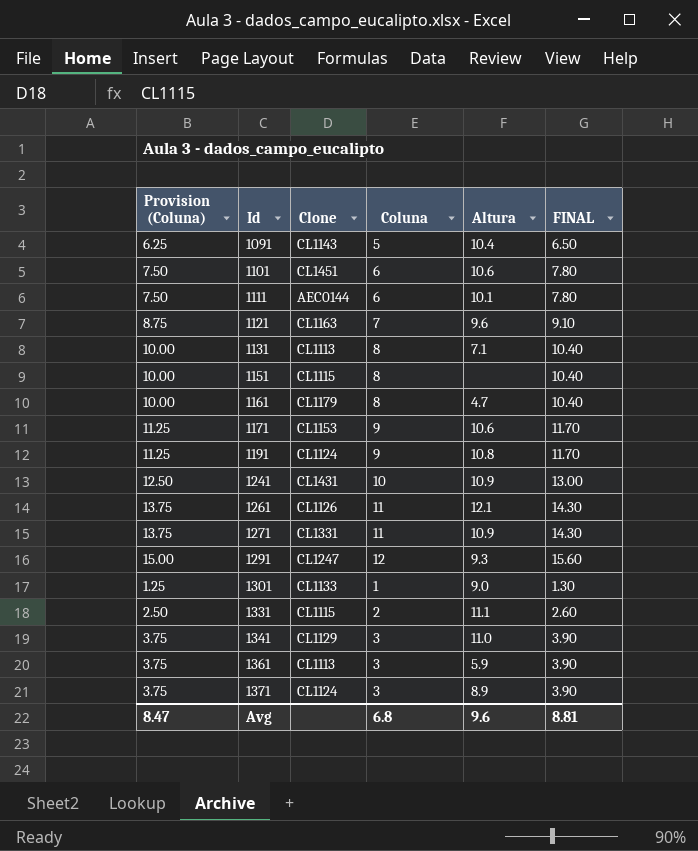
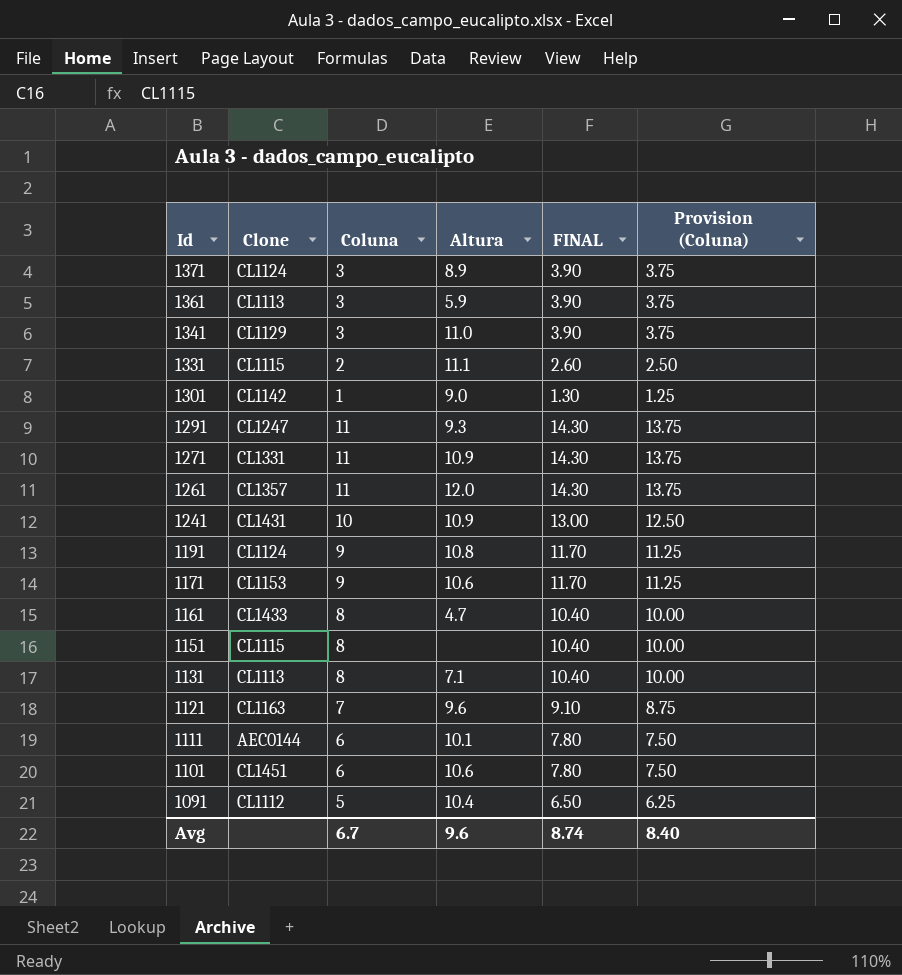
row order: Id ascending -> Id descending
column Provision (Coluna) | position: 1 -> 6
1301 | Clone: CL1133 -> CL1142
1291 | Coluna: 12 -> 11
1291 | FINAL: 15.60 -> 14.30
1291 | Provision (Coluna): 15.00 -> 13.75
1261 | Clone: CL1126 -> CL1357
1261 | Altura: 12.1 -> 12.0
1161 | Clone: CL1179 -> CL1433
1091 | Clone: CL1143 -> CL1112
Avg | Coluna: 6.8 -> 6.7
Avg | FINAL: 8.81 -> 8.74
Avg | Provision (Coluna): 8.47 -> 8.40

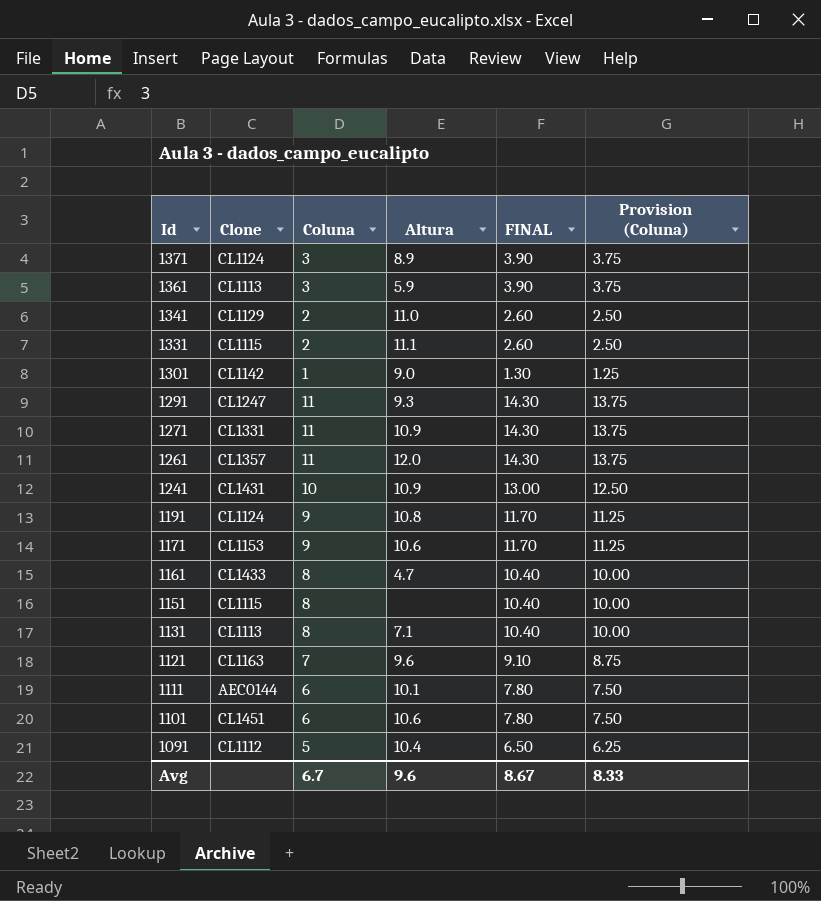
1341 | Coluna: 3 -> 2
1341 | FINAL: 3.90 -> 2.60
1341 | Provision (Coluna): 3.75 -> 2.50
Avg | FINAL: 8.74 -> 8.67
Avg | Provision (Coluna): 8.40 -> 8.33

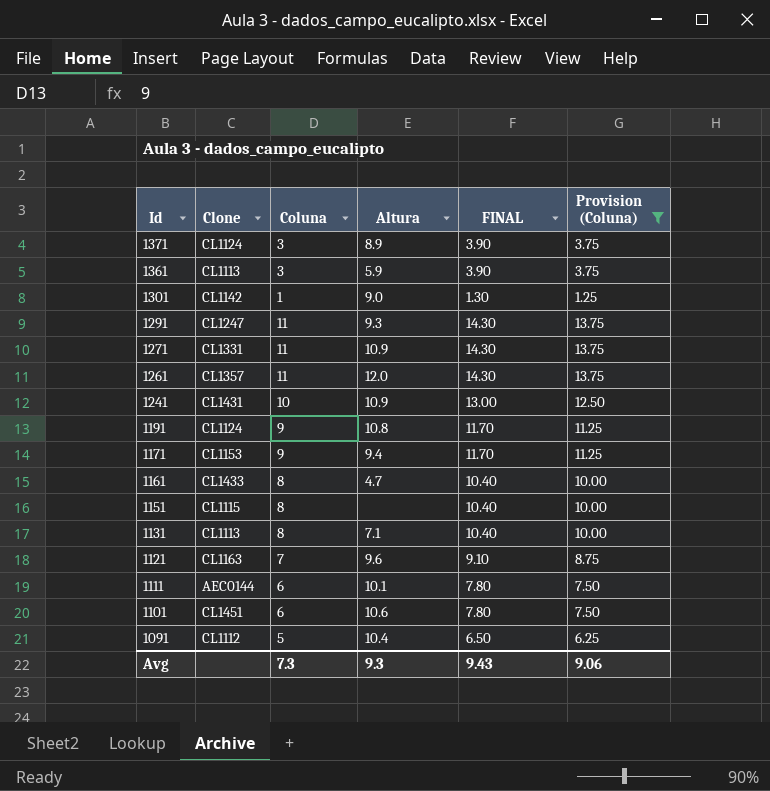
filter: none -> Provision (Coluna) != 2.50
1171 | Altura: 10.6 -> 9.4
Avg | Coluna: 6.7 -> 7.3
Avg | Altura: 9.6 -> 9.3
Avg | FINAL: 8.67 -> 9.43
Avg | Provision (Coluna): 8.33 -> 9.06

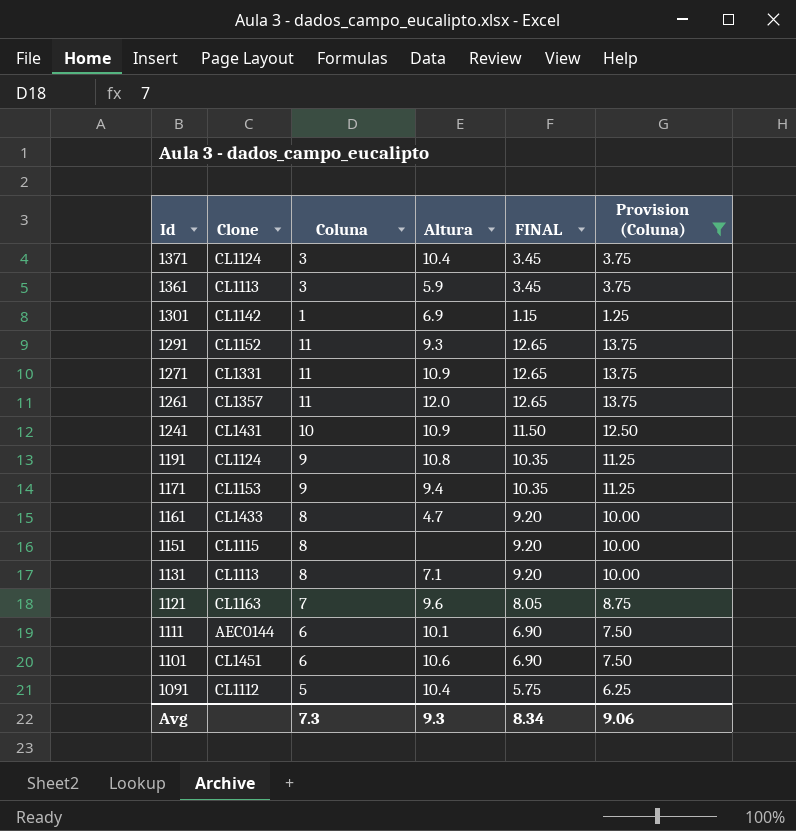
column FINAL | formula: [Coluna] * 1.3 -> [Coluna] * 1.15
1371 | Altura: 8.9 -> 10.4
1301 | Altura: 9.0 -> 6.9
1291 | Clone: CL1247 -> CL1152
Avg | FINAL: 9.43 -> 8.34

